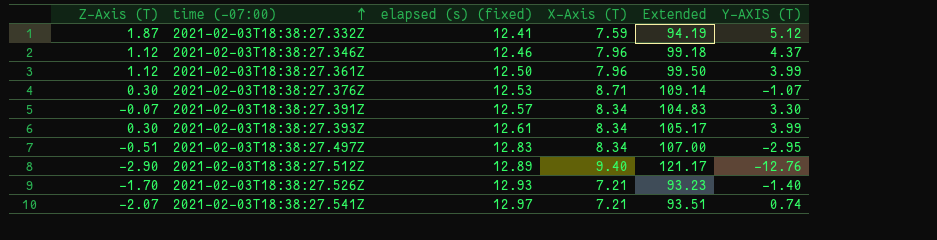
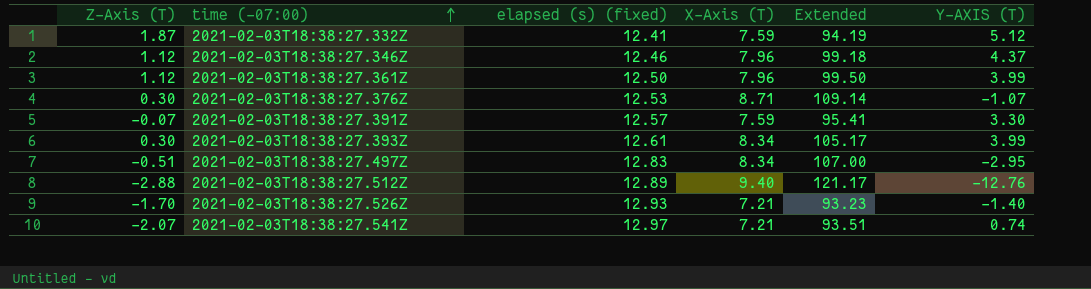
2021-02-03T18:38:27.391Z | X-Axis (T): 8.34 -> 7.59
2021-02-03T18:38:27.391Z | Extended: 104.83 -> 95.41
2021-02-03T18:38:27.512Z | Z-Axis (T): -2.90 -> -2.88

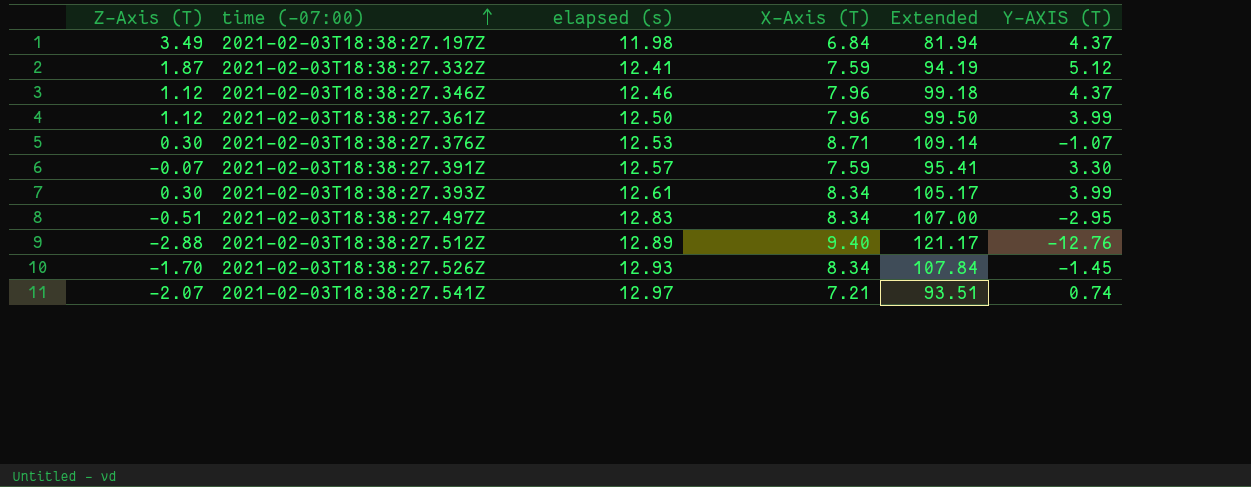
column name: elapsed (s) (fixed) -> elapsed (s)
row 2021-02-03T18:38:27.197Z: none -> 3.49 | 11.98 | 6.84 | 81.94 | 4.37
2021-02-03T18:38:27.526Z | X-Axis (T): 7.21 -> 8.34
2021-02-03T18:38:27.526Z | Extended: 93.23 -> 107.84
2021-02-03T18:38:27.526Z | Y-AXIS (T): -1.40 -> -1.45

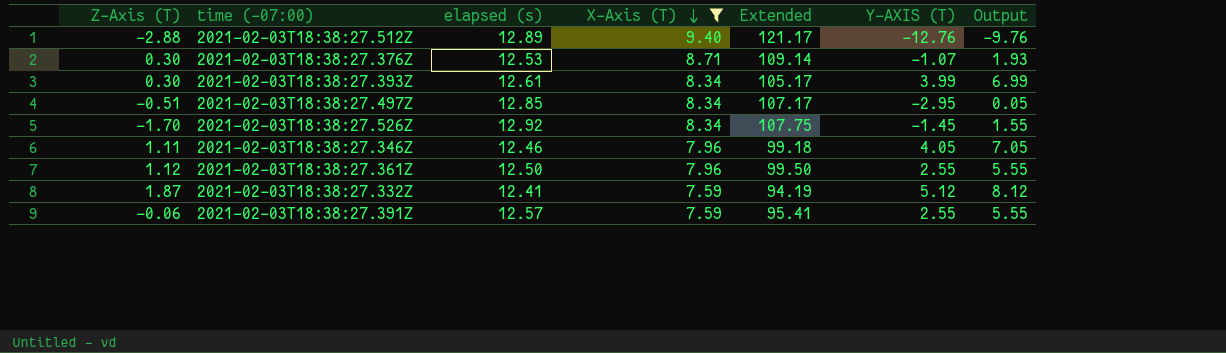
filter: none -> X-Axis (T) >= 7.59
row order: time (-07:00) ascending -> X-Axis (T) descending
column Output | formula: none -> [Y-AXIS (T)] + 3
2021-02-03T18:38:27.497Z | elapsed (s): 12.83 -> 12.85
2021-02-03T18:38:27.497Z | Extended: 107.00 -> 107.17
2021-02-03T18:38:27.526Z | elapsed (s): 12.93 -> 12.92
2021-02-03T18:38:27.526Z | Extended: 107.84 -> 107.75
2021-02-03T18:38:27.346Z | Z-Axis (T): 1.12 -> 1.11
2021-02-03T18:38:27.346Z | Y-AXIS (T): 4.37 -> 4.05
2021-02-03T18:38:27.361Z | Y-AXIS (T): 3.99 -> 2.55
2021-02-03T18:38:27.391Z | Z-Axis (T): -0.07 -> -0.06
2021-02-03T18:38:27.391Z | Y-AXIS (T): 3.30 -> 2.55

